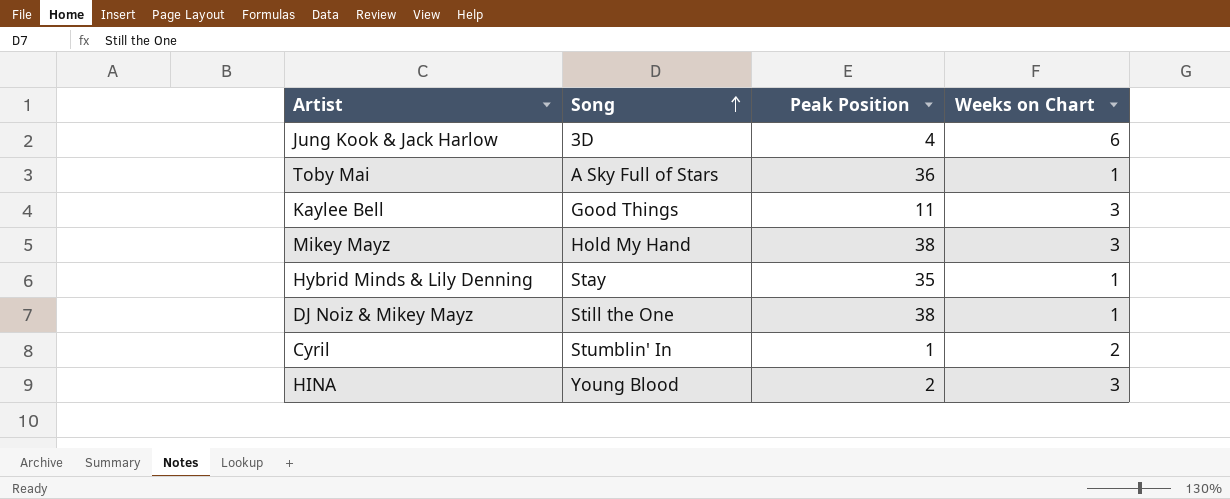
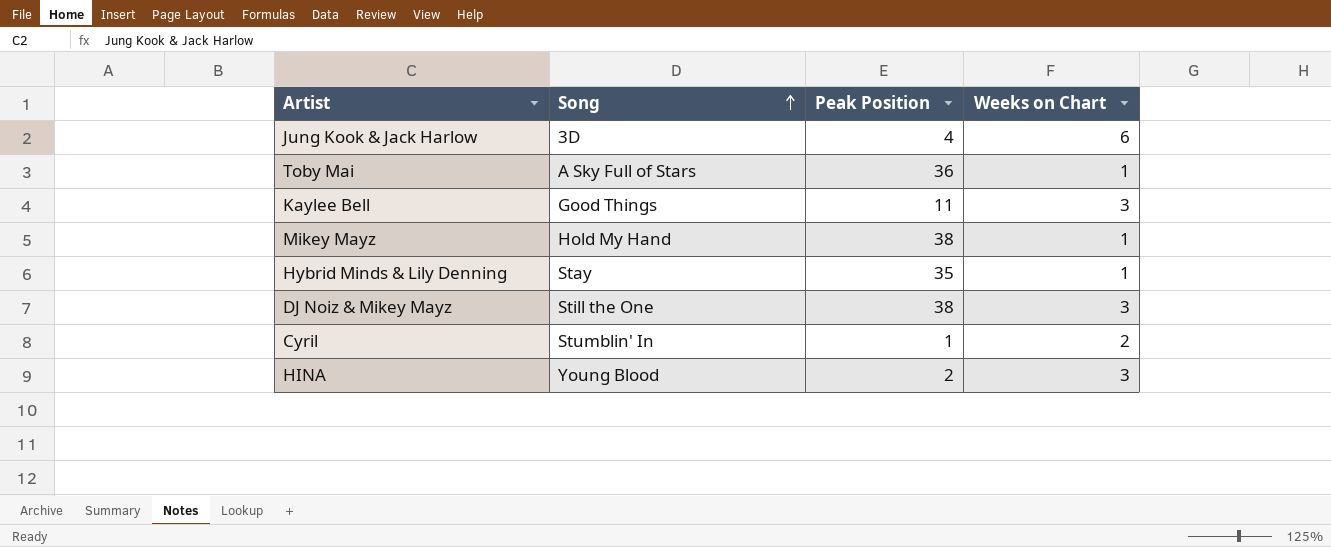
Mikey Mayz | Weeks on Chart: 3 -> 1
DJ Noiz & Mikey Mayz | Weeks on Chart: 1 -> 3

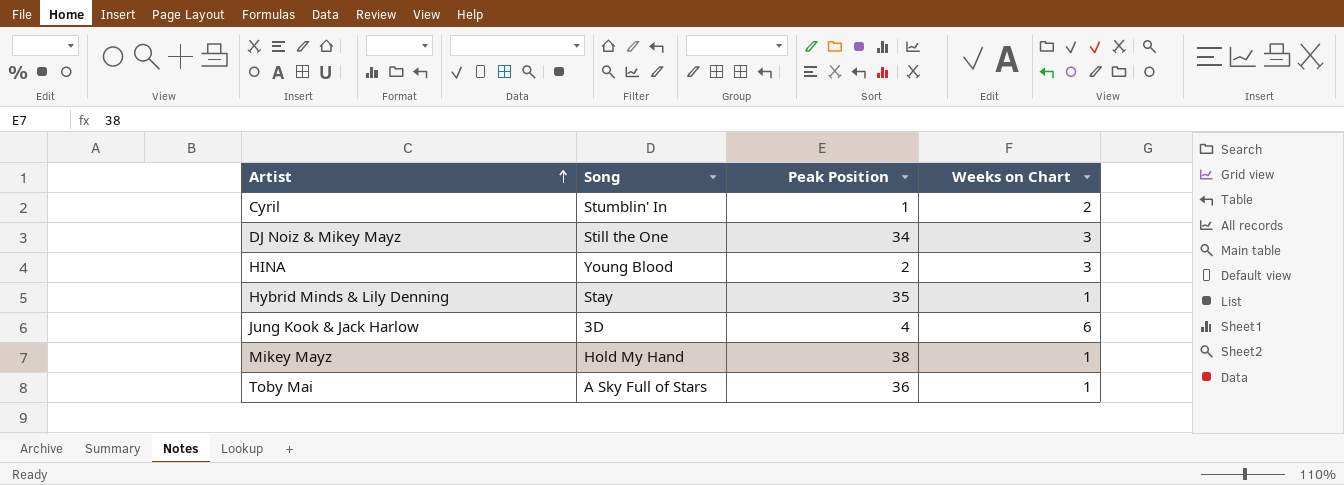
row order: Song ascending -> Artist ascending
row Kaylee Bell: Good Things | 11 | 3 -> none
DJ Noiz & Mikey Mayz | Peak Position: 38 -> 34

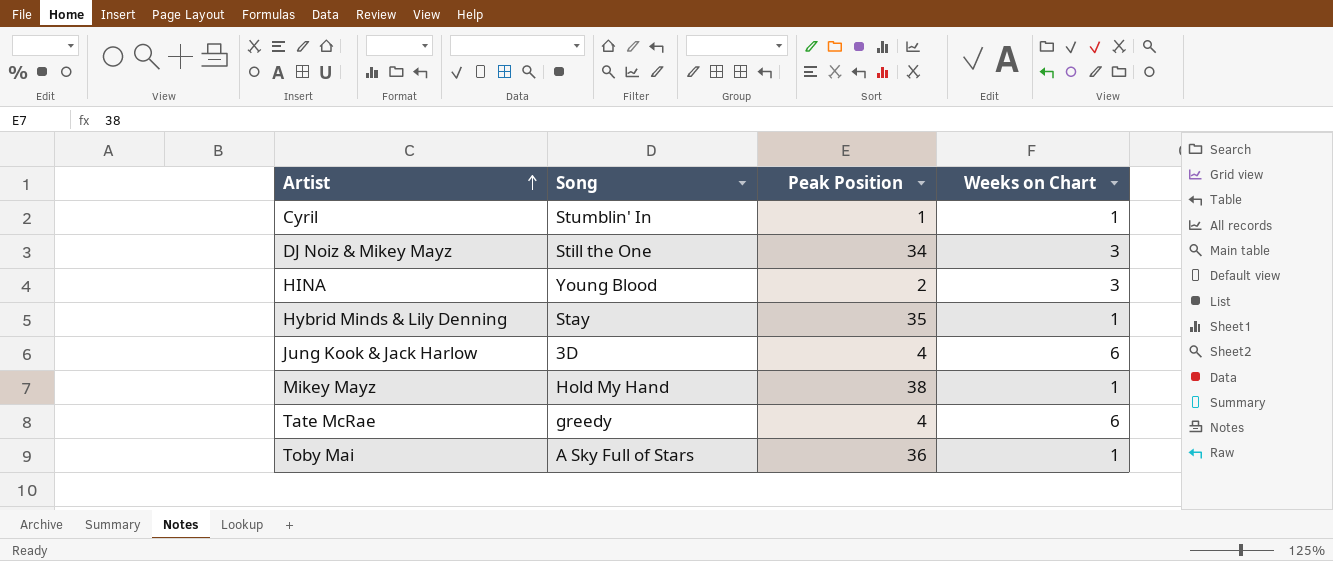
Cyril | Weeks on Chart: 2 -> 1
row Tate McRae: none -> greedy | 4 | 6

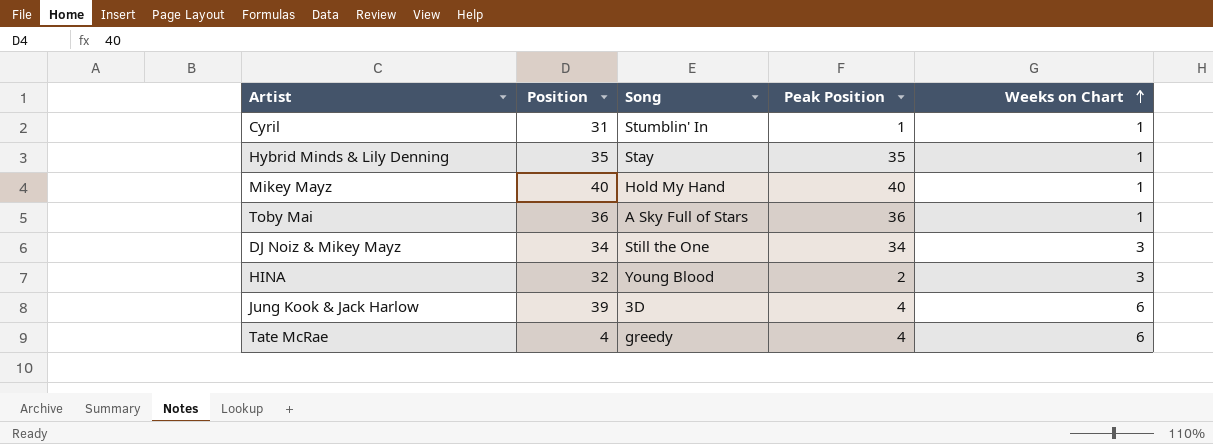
row order: Artist ascending -> Weeks on Chart ascending
column Position | position: none -> 2
Mikey Mayz | Peak Position: 38 -> 40

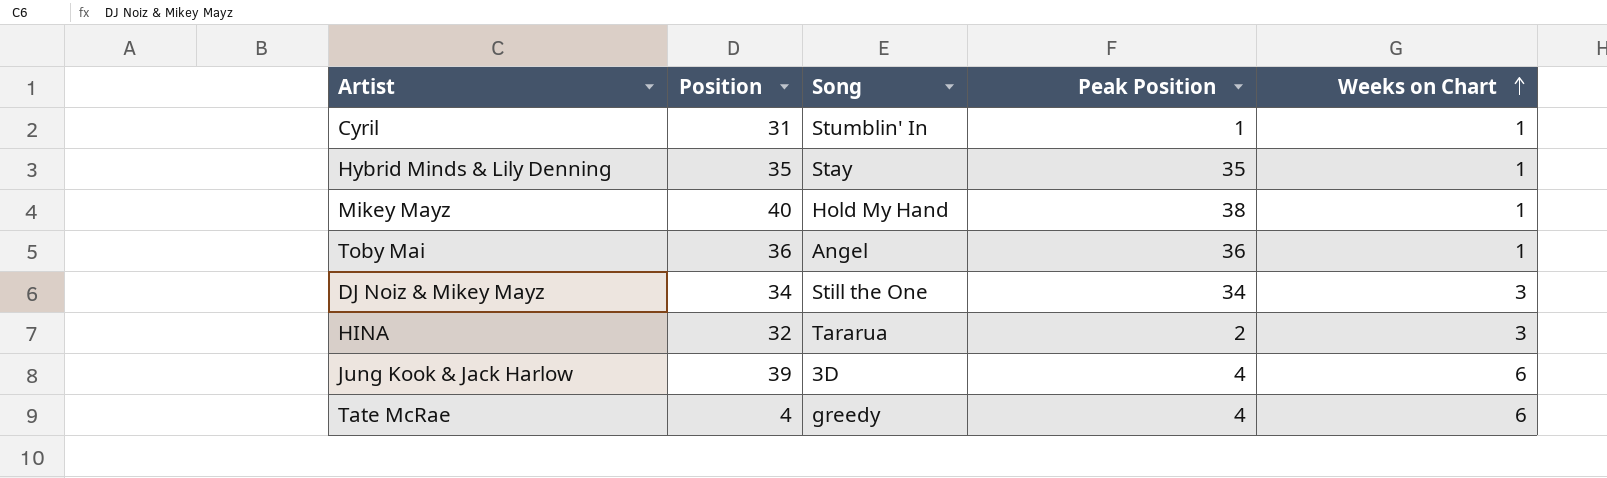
Mikey Mayz | Peak Position: 40 -> 38
Toby Mai | Song: A Sky Full of Stars -> Angel
HINA | Song: Young Blood -> Tararua

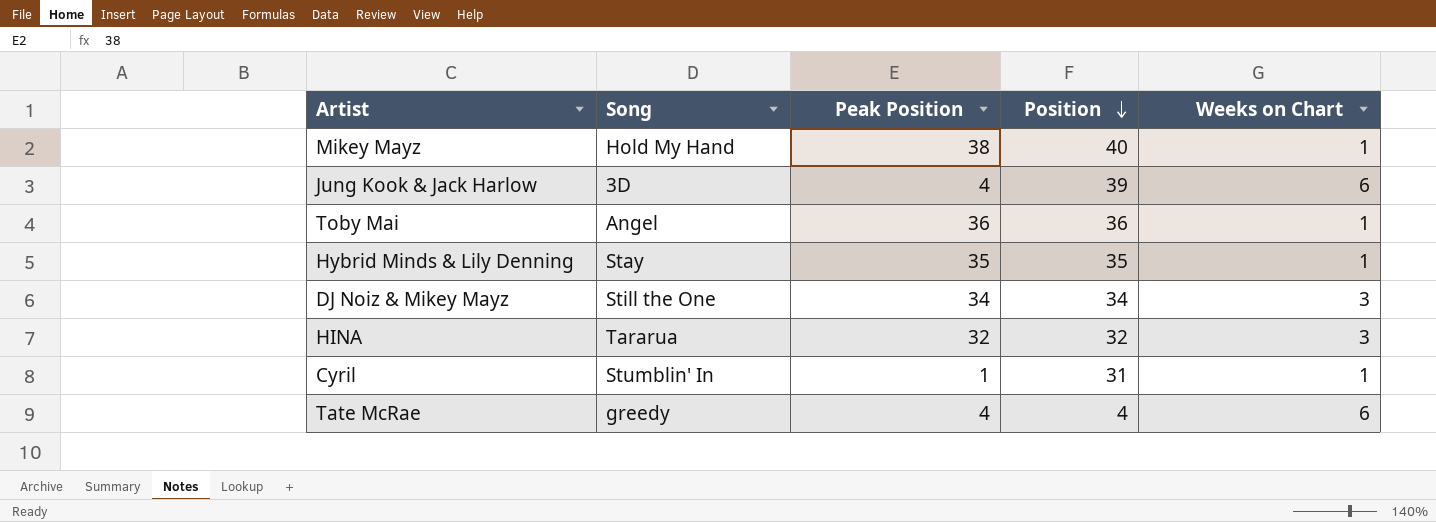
row order: Weeks on Chart ascending -> Position descending
column Position | position: 2 -> 4
HINA | Peak Position: 2 -> 32

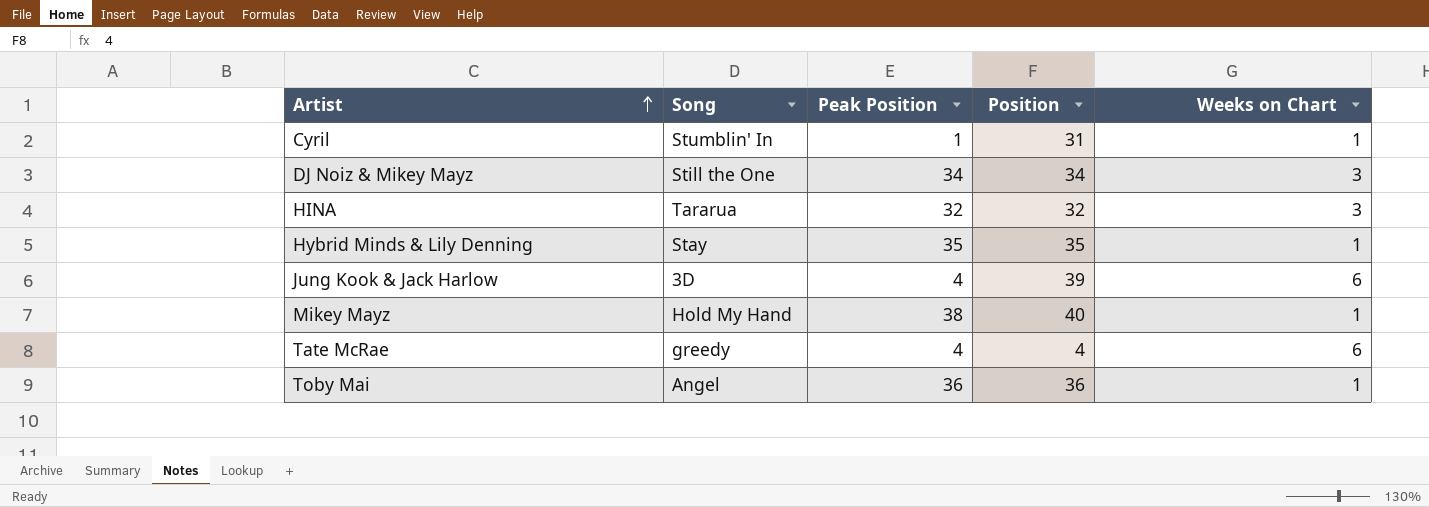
row order: Position descending -> Artist ascending

